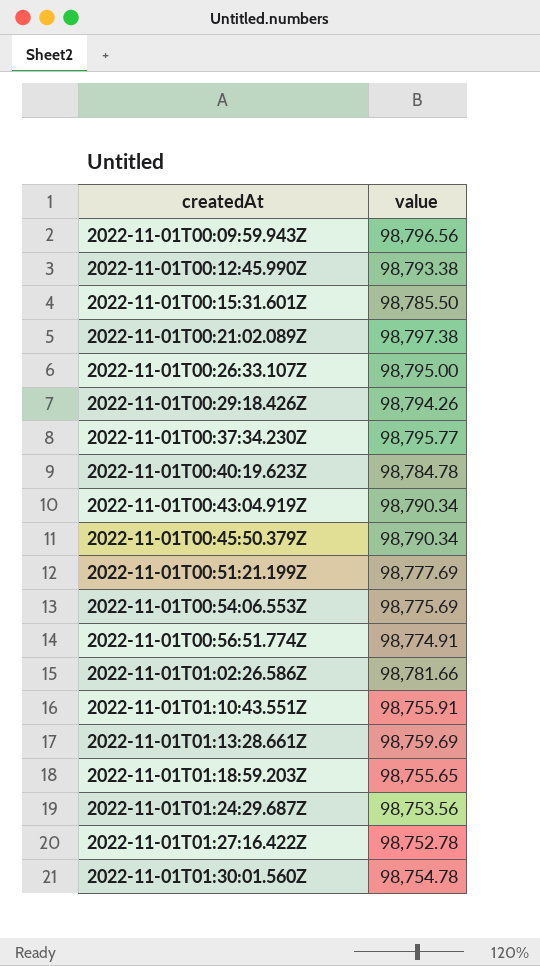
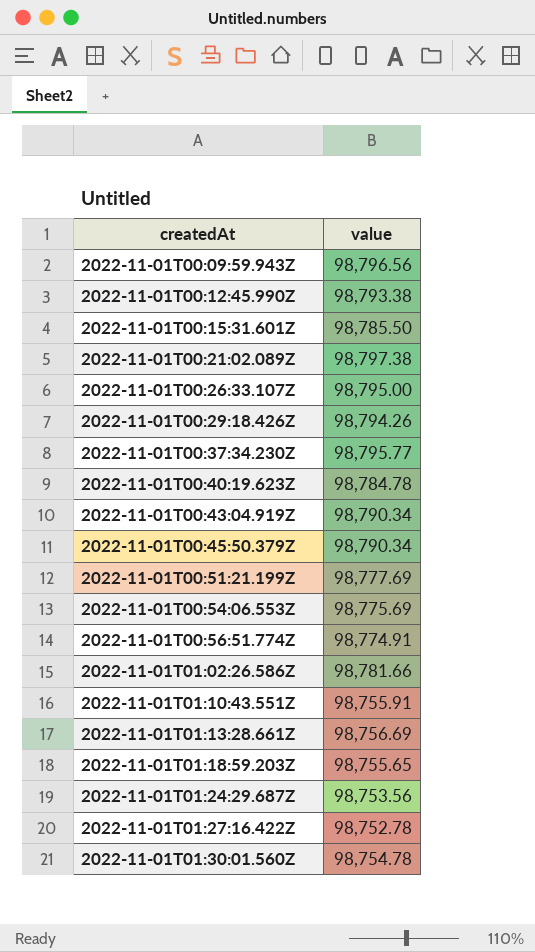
2022-11-01T01:13:28.661Z | value: 98,759.69 -> 98,756.69

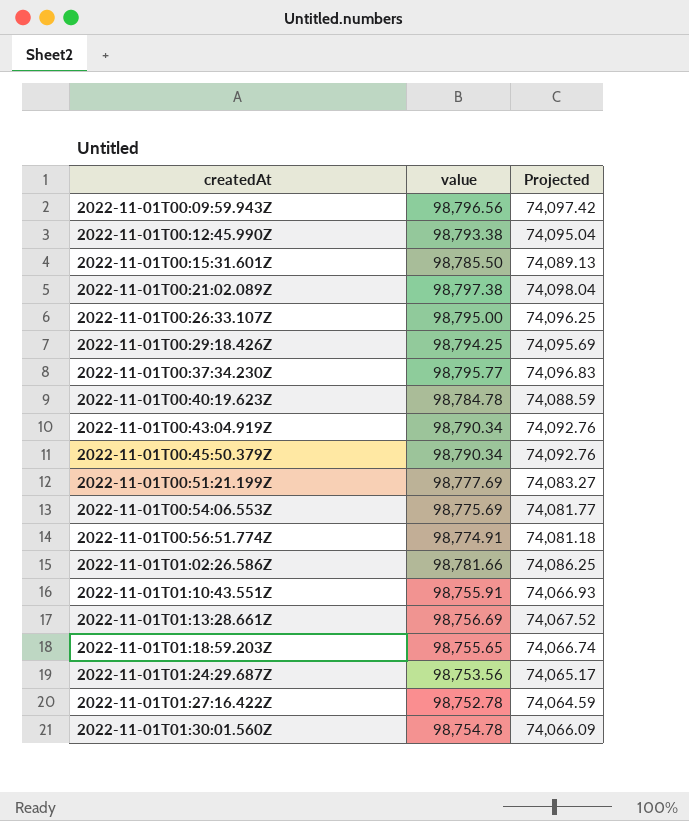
column Projected | formula: none -> [value] * 0.75
2022-11-01T00:29:18.426Z | value: 98,794.26 -> 98,794.25

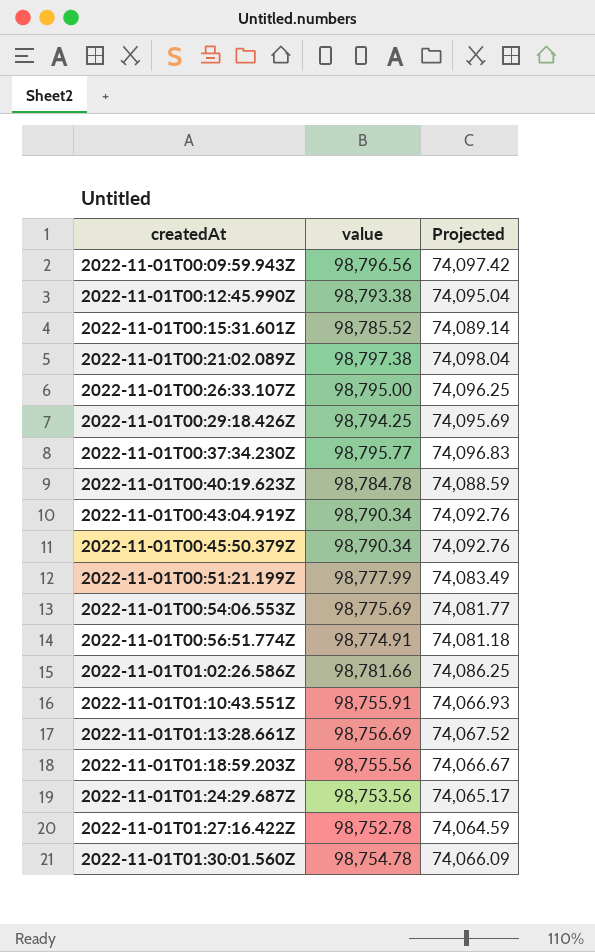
2022-11-01T00:15:31.601Z | value: 98,785.50 -> 98,785.52
2022-11-01T00:15:31.601Z | Projected: 74,089.13 -> 74,089.14
2022-11-01T00:51:21.199Z | value: 98,777.69 -> 98,777.99
2022-11-01T00:51:21.199Z | Projected: 74,083.27 -> 74,083.49
2022-11-01T01:18:59.203Z | value: 98,755.65 -> 98,755.56
2022-11-01T01:18:59.203Z | Projected: 74,066.74 -> 74,066.67

